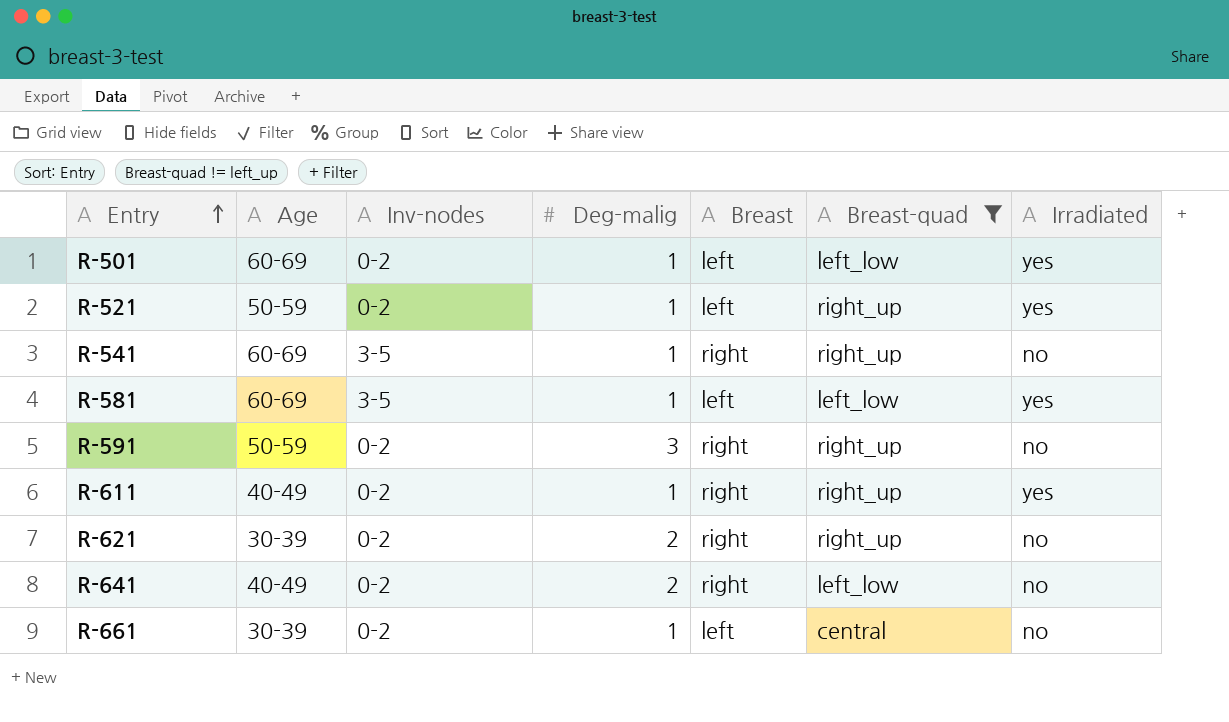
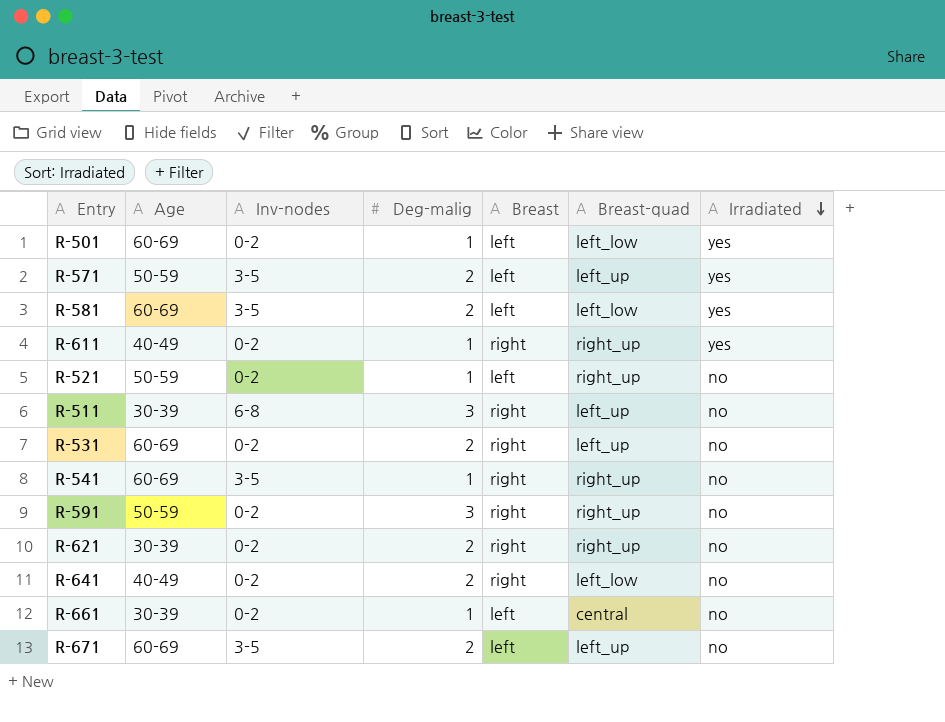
filter: Breast-quad != left_up -> none
row order: Entry ascending -> Irradiated descending
R-581 | Deg-malig: 1 -> 2
R-521 | Irradiated: yes -> no

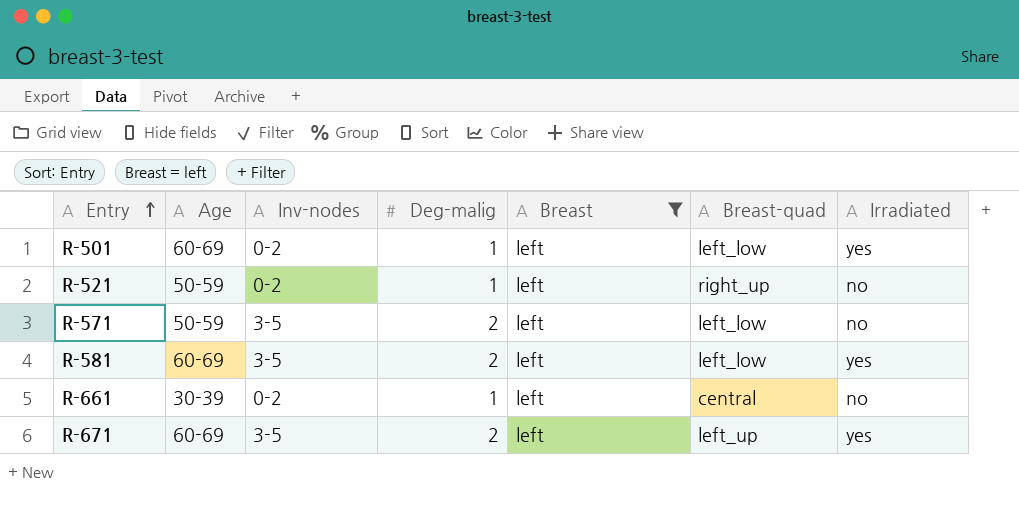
filter: none -> Breast = left
row order: Irradiated descending -> Entry ascending
R-571 | Breast-quad: left_up -> left_low
R-571 | Irradiated: yes -> no
R-671 | Irradiated: no -> yes

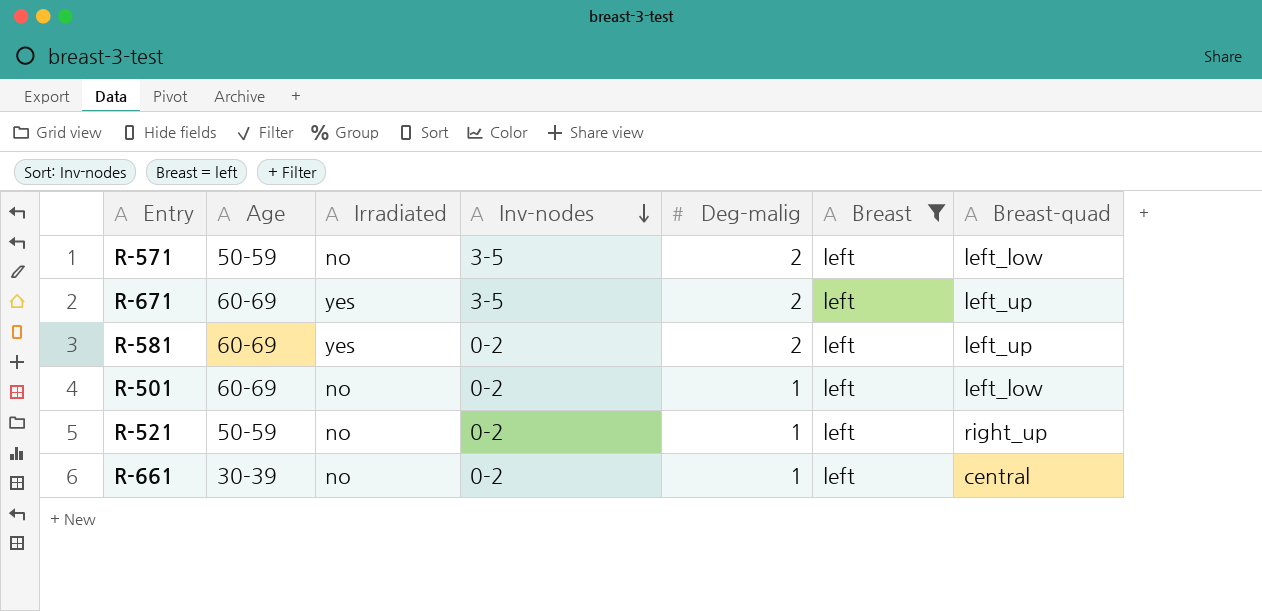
row order: Entry ascending -> Inv-nodes descending
column Irradiated | position: 7 -> 3
R-581 | Inv-nodes: 3-5 -> 0-2
R-581 | Breast-quad: left_low -> left_up
R-501 | Irradiated: yes -> no

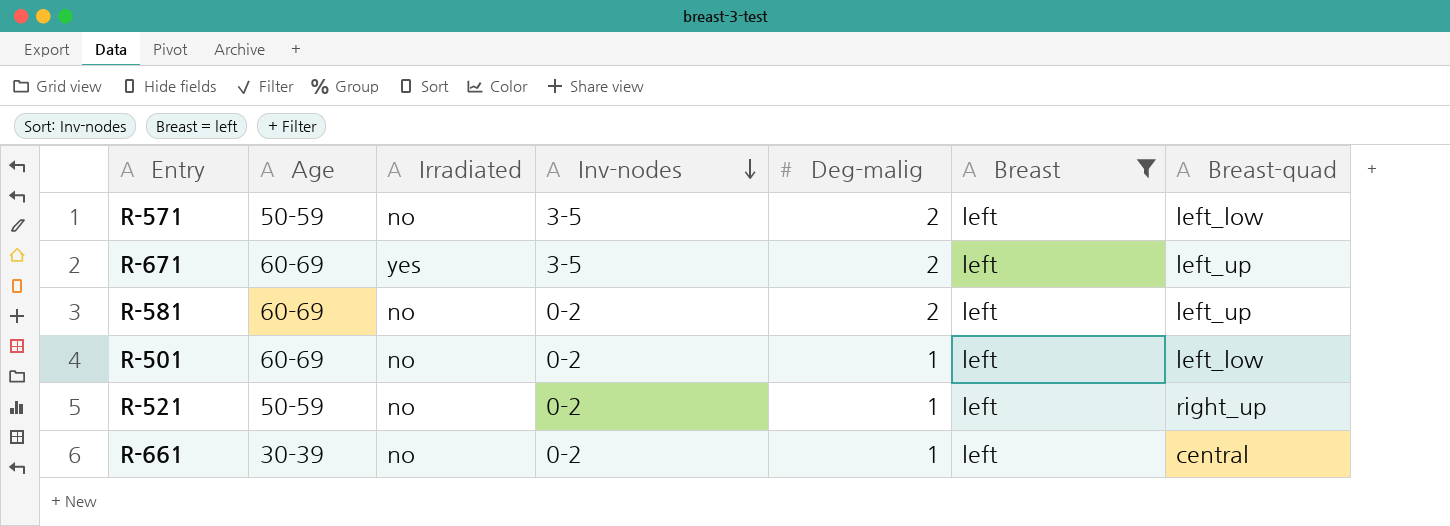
R-581 | Irradiated: yes -> no

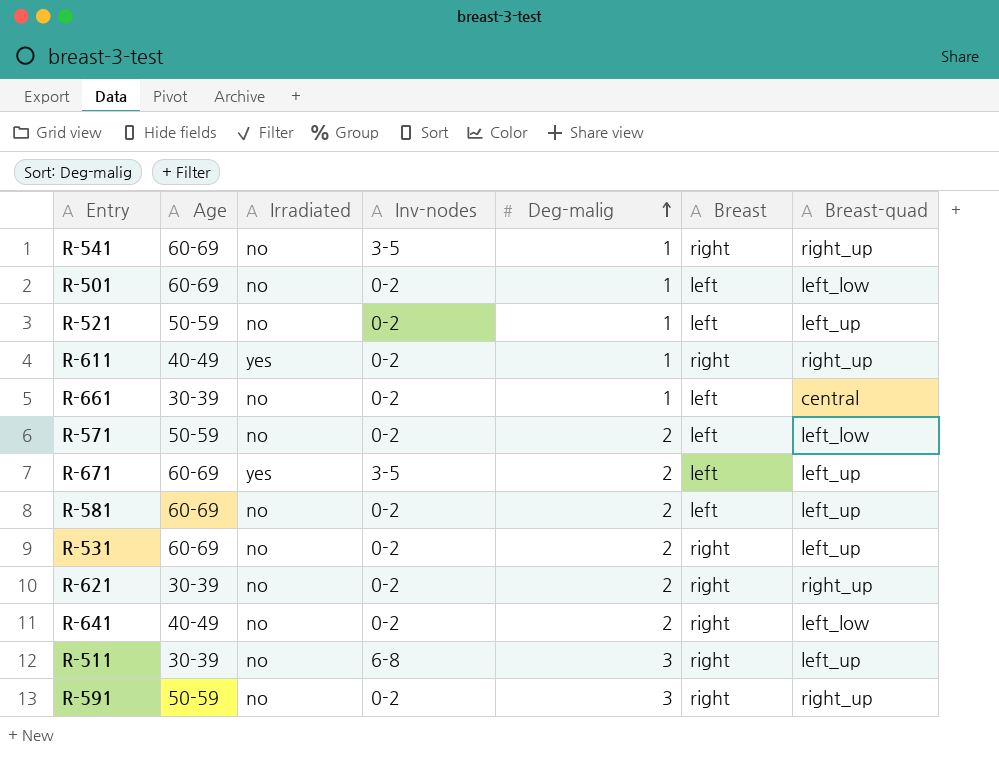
filter: Breast = left -> none
row order: Inv-nodes descending -> Deg-malig ascending
R-521 | Breast-quad: right_up -> left_up
R-571 | Inv-nodes: 3-5 -> 0-2

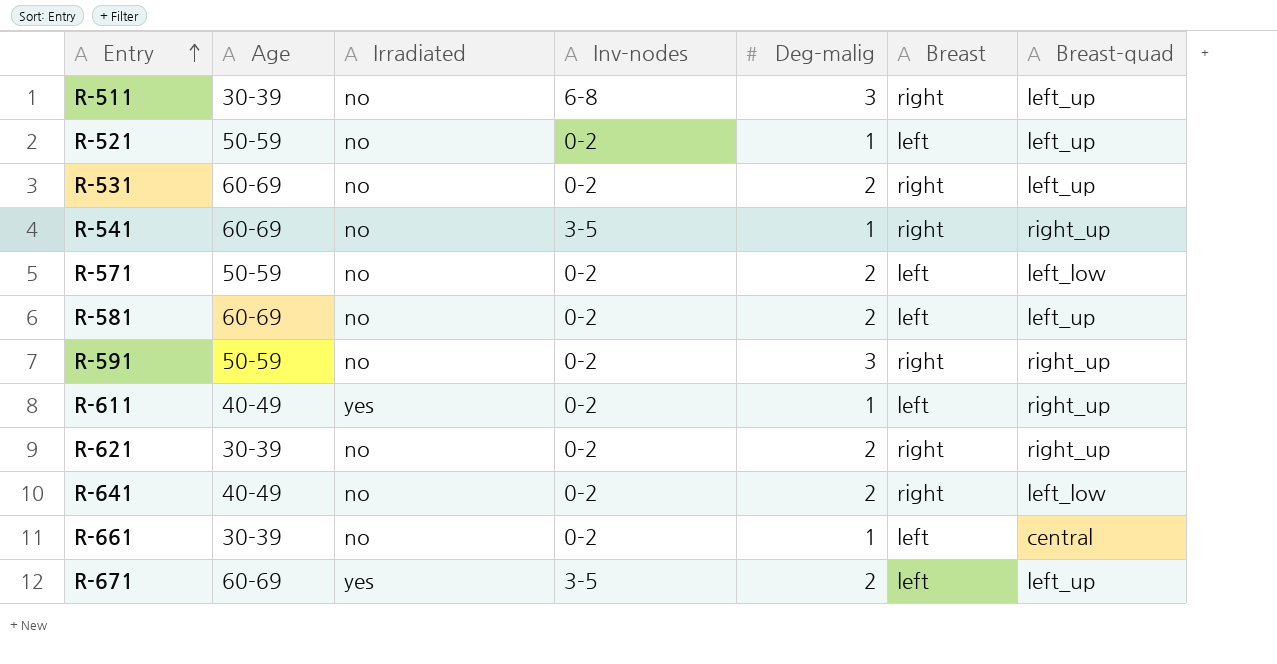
row order: Deg-malig ascending -> Entry ascending
row R-501: 60-69 | no | 0-2 | 1 | left | left_low -> none
R-611 | Breast: right -> left

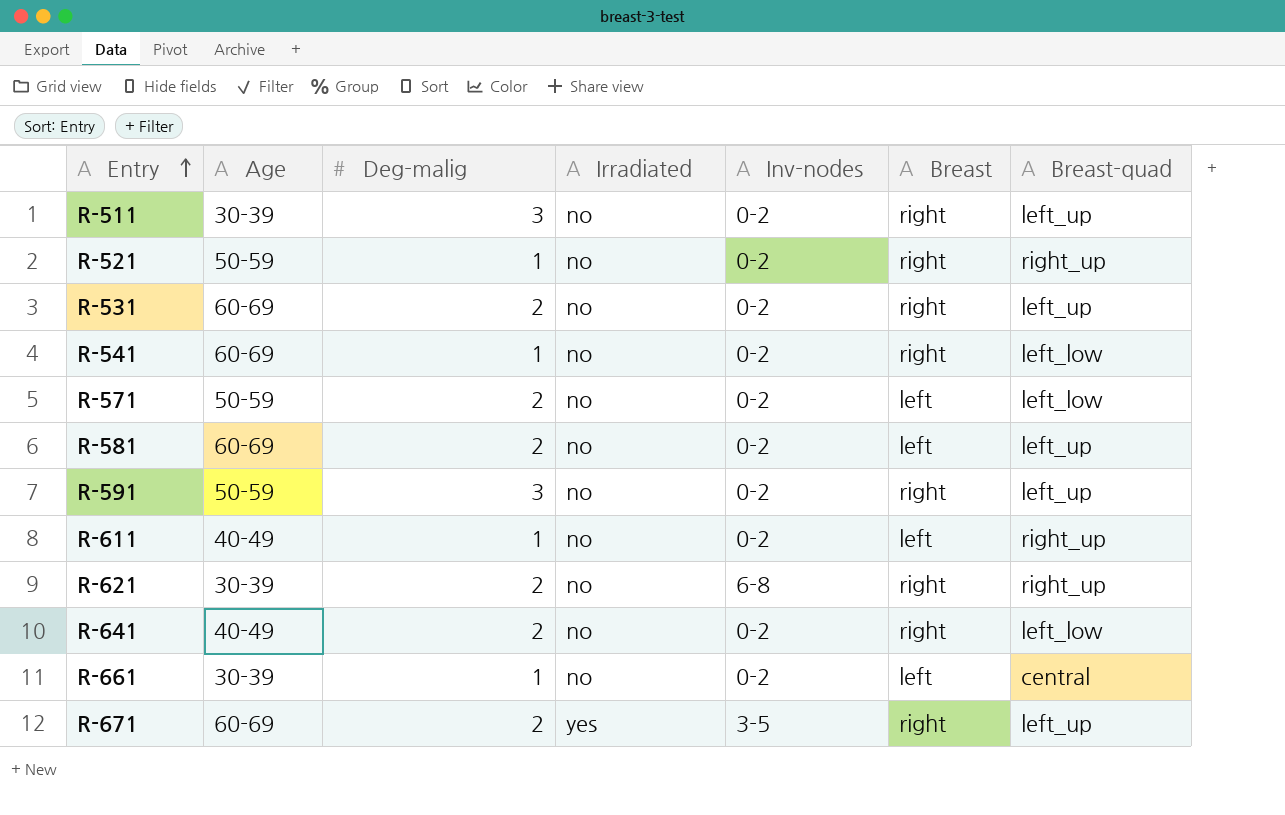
column Deg-malig | position: 5 -> 3
R-511 | Inv-nodes: 6-8 -> 0-2
R-521 | Breast: left -> right
R-521 | Breast-quad: left_up -> right_up
R-541 | Inv-nodes: 3-5 -> 0-2
R-541 | Breast-quad: right_up -> left_low
R-591 | Breast-quad: right_up -> left_up
R-611 | Irradiated: yes -> no
R-621 | Inv-nodes: 0-2 -> 6-8
R-671 | Breast: left -> right

